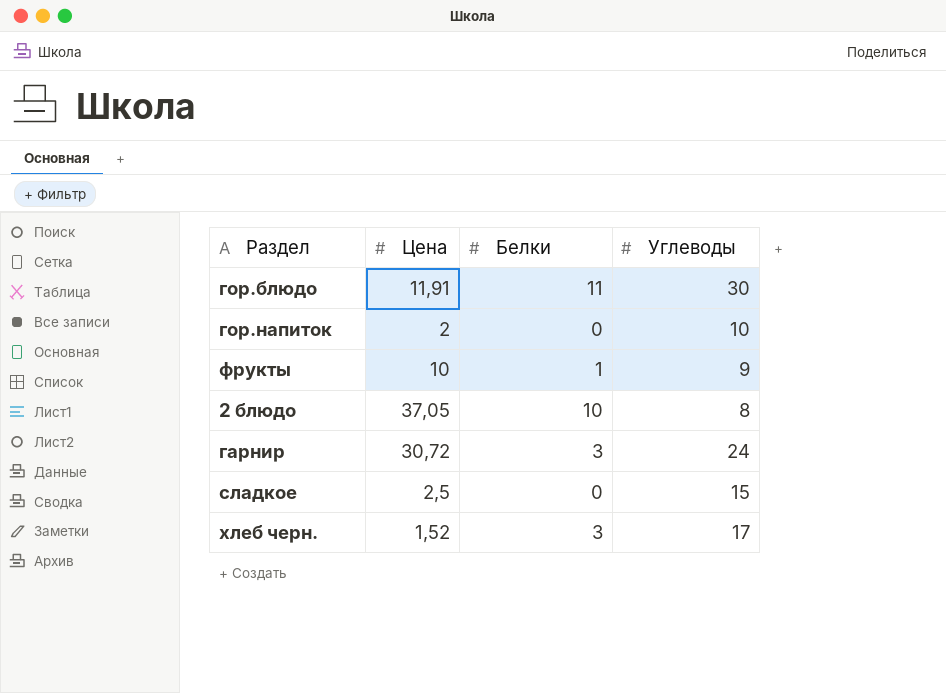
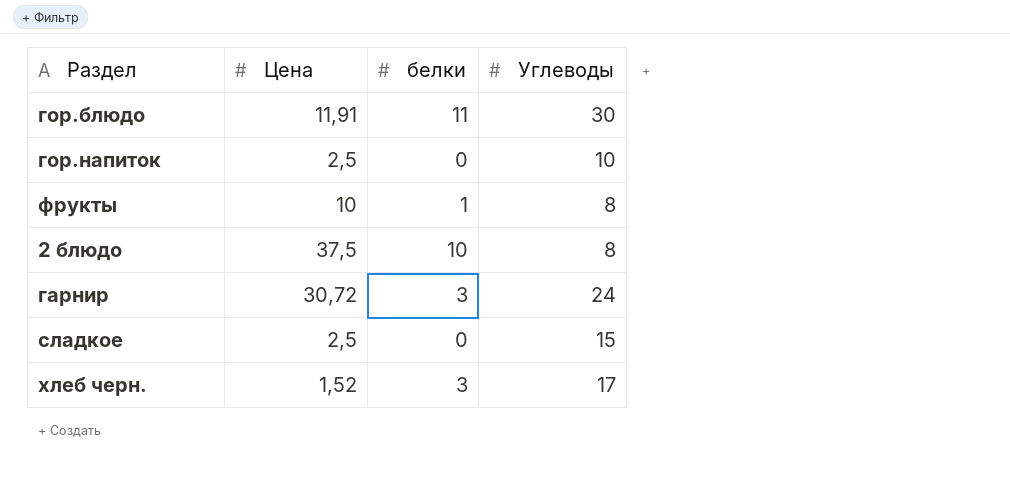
column name: Белки -> белки
гор.напиток | Цена: 2 -> 2,5
фрукты | Углеводы: 9 -> 8
2 блюдо | Цена: 37,05 -> 37,5

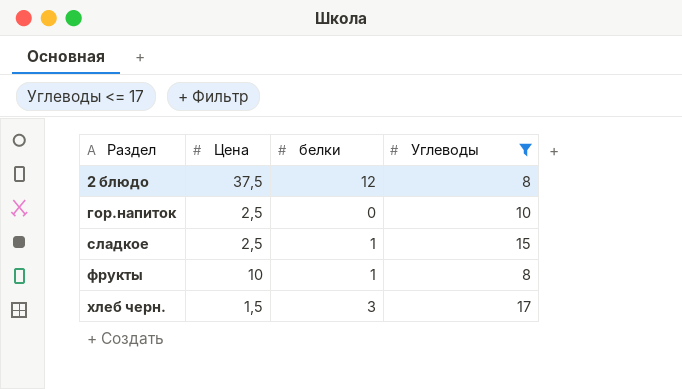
filter: none -> Углеводы <= 17
row order: none -> Раздел ascending
2 блюдо | белки: 10 -> 12
сладкое | белки: 0 -> 1
хлеб черн. | Цена: 1,52 -> 1,5

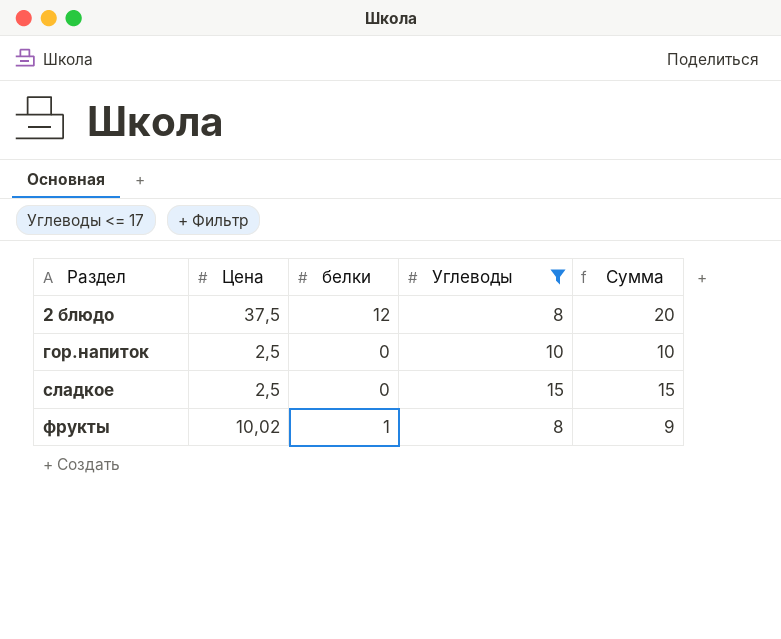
column Сумма | formula: none -> [белки] + [Углеводы]
row хлеб черн.: 1,5 | 3 | 17 -> none
сладкое | белки: 1 -> 0
фрукты | Цена: 10 -> 10,02

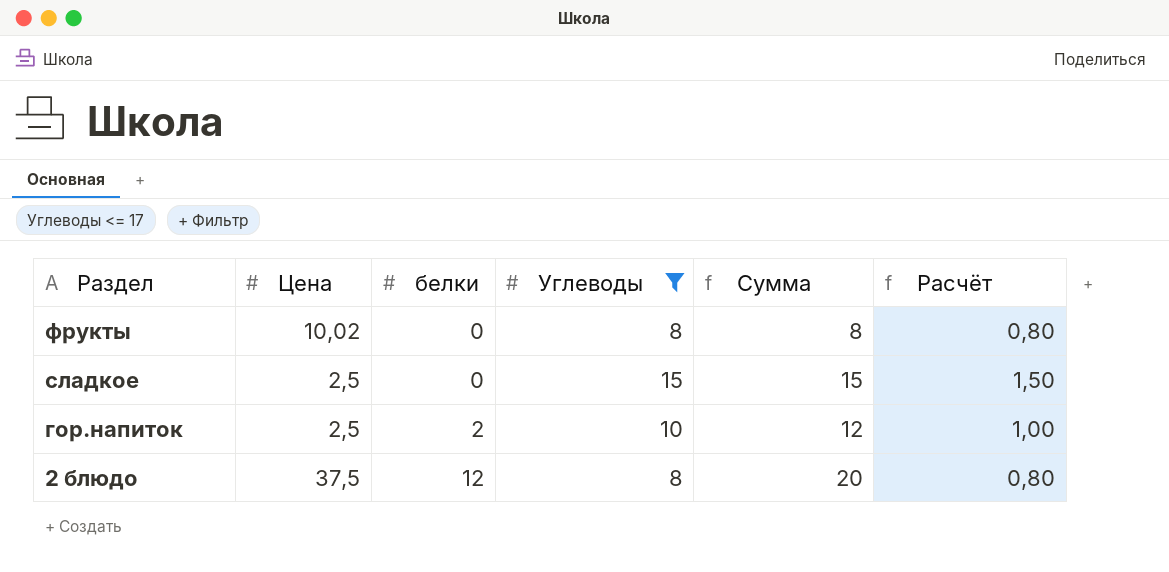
row order: Раздел ascending -> Раздел descending
column Расчёт | formula: none -> [Углеводы] * 0,1
фрукты | белки: 1 -> 0
фрукты | Сумма: 9 -> 8
гор.напиток | белки: 0 -> 2
гор.напиток | Сумма: 10 -> 12

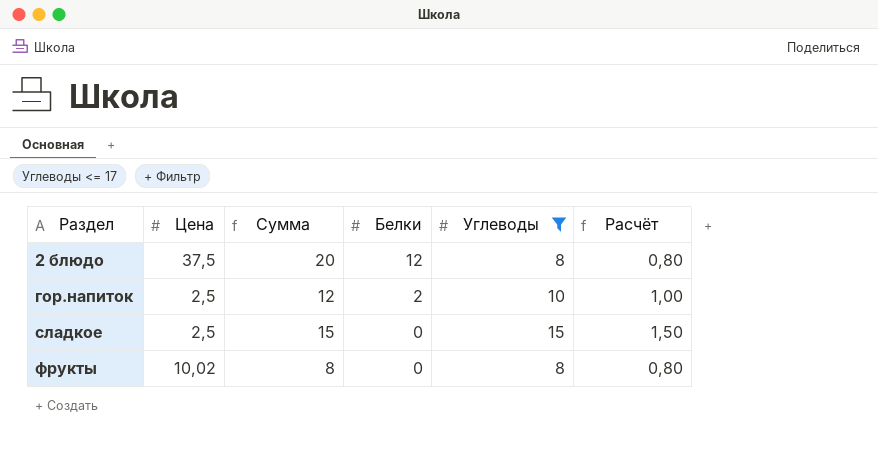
row order: Раздел descending -> Раздел ascending
column Сумма | position: 5 -> 3
column name: белки -> Белки

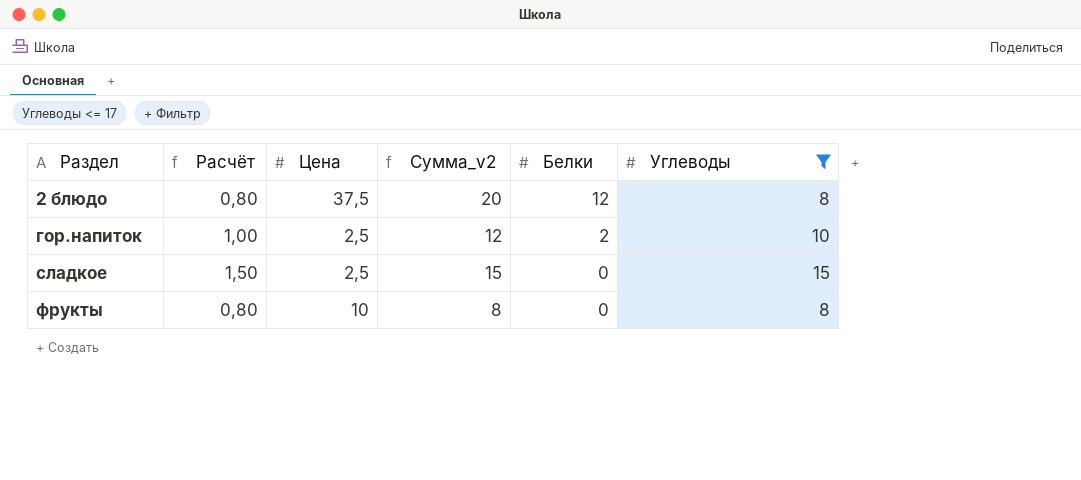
column Расчёт | position: 6 -> 2
column name: Сумма -> Сумма_v2
фрукты | Цена: 10,02 -> 10

